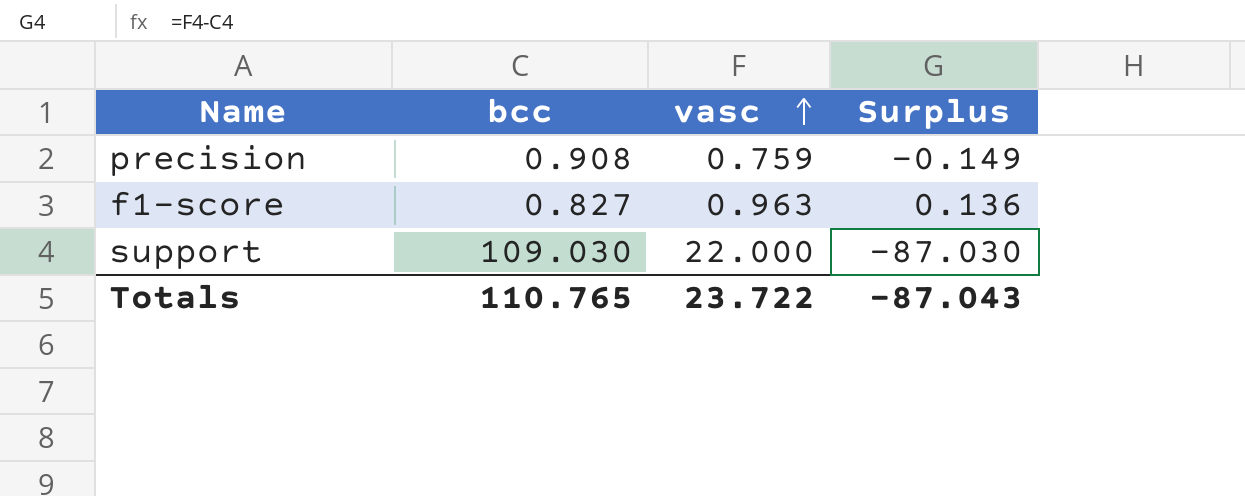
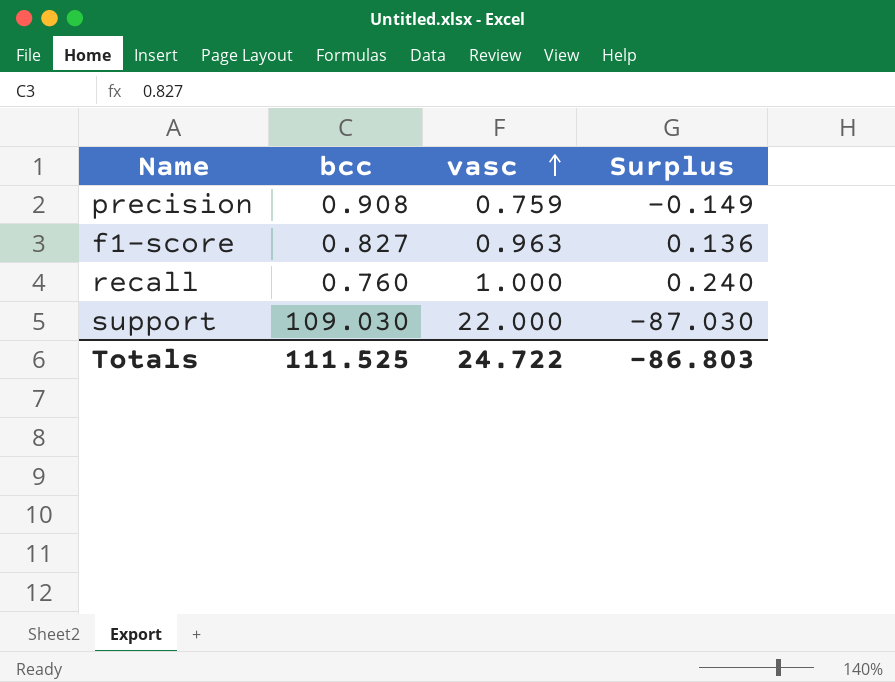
row recall: none -> 0.760 | 1.000 | 0.240
Totals | bcc: 110.765 -> 111.525
Totals | vasc: 23.722 -> 24.722
Totals | Surplus: -87.043 -> -86.803

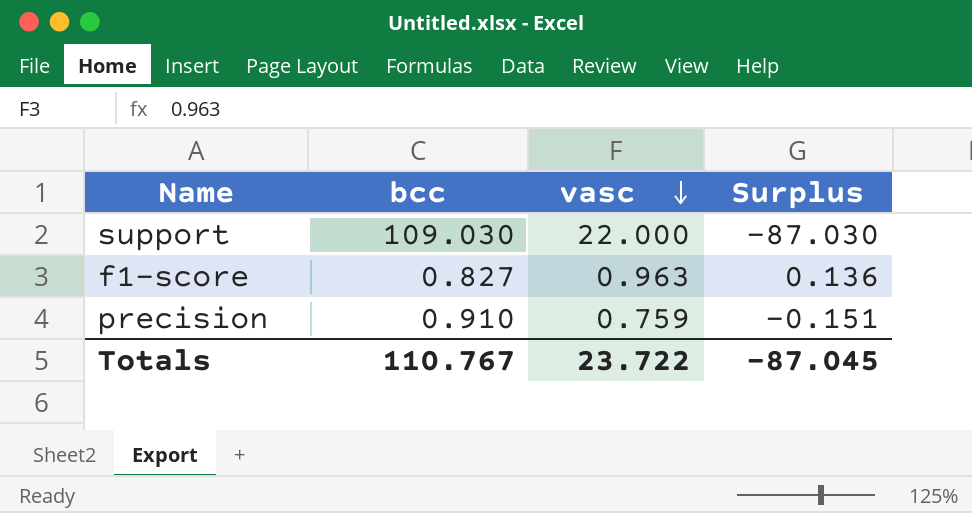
row order: vasc ascending -> vasc descending
row recall: 0.760 | 1.000 | 0.240 -> none
precision | bcc: 0.908 -> 0.910
precision | Surplus: -0.149 -> -0.151
Totals | bcc: 111.525 -> 110.767
Totals | vasc: 24.722 -> 23.722
Totals | Surplus: -86.803 -> -87.045

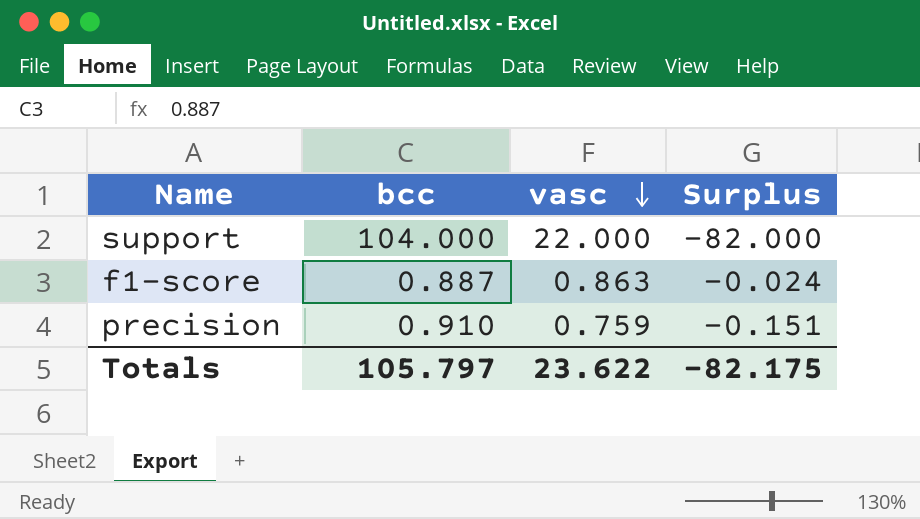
support | bcc: 109.030 -> 104.000
support | Surplus: -87.030 -> -82.000
f1-score | bcc: 0.827 -> 0.887
f1-score | vasc: 0.963 -> 0.863
f1-score | Surplus: 0.136 -> -0.024
Totals | bcc: 110.767 -> 105.797
Totals | vasc: 23.722 -> 23.622
Totals | Surplus: -87.045 -> -82.175

